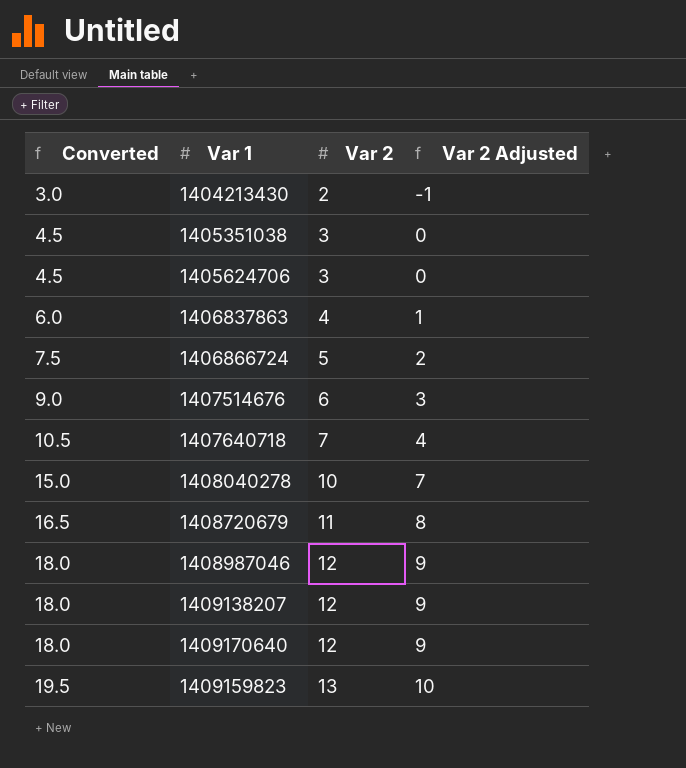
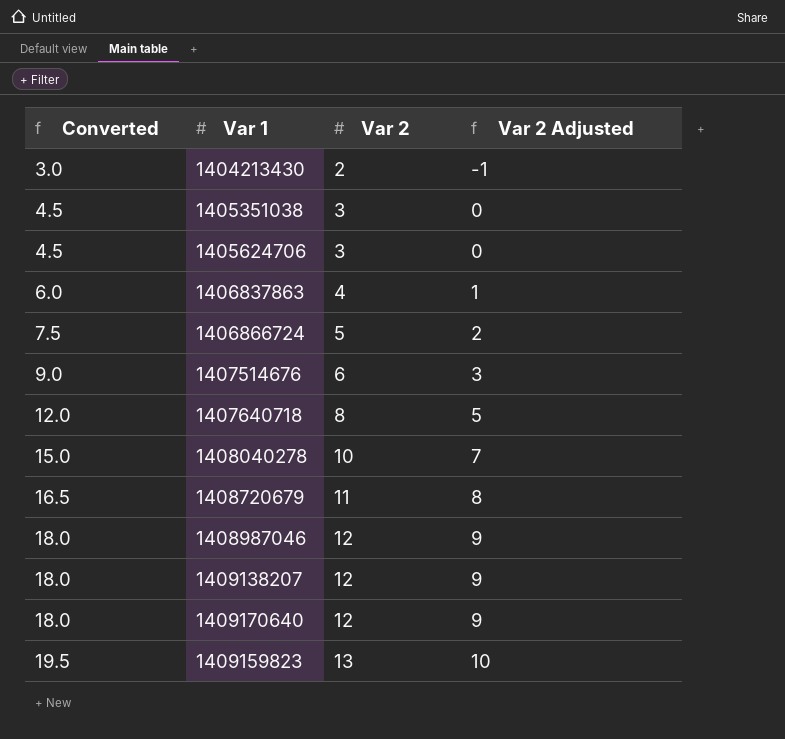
1407640718 | Converted: 10.5 -> 12.0
1407640718 | Var 2: 7 -> 8
1407640718 | Var 2 Adjusted: 4 -> 5

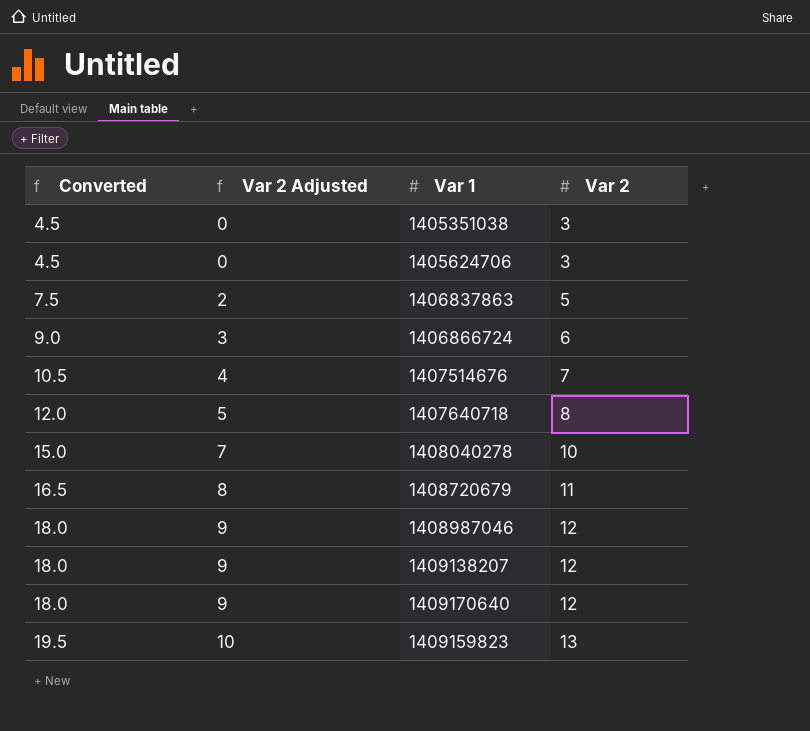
column Var 2 Adjusted | position: 4 -> 2
row 1404213430: 3.0 | 2 | -1 -> none
1406837863 | Converted: 6.0 -> 7.5
1406837863 | Var 2 Adjusted: 1 -> 2
1406837863 | Var 2: 4 -> 5
1406866724 | Converted: 7.5 -> 9.0
1406866724 | Var 2 Adjusted: 2 -> 3
1406866724 | Var 2: 5 -> 6
1407514676 | Converted: 9.0 -> 10.5
1407514676 | Var 2 Adjusted: 3 -> 4
1407514676 | Var 2: 6 -> 7

